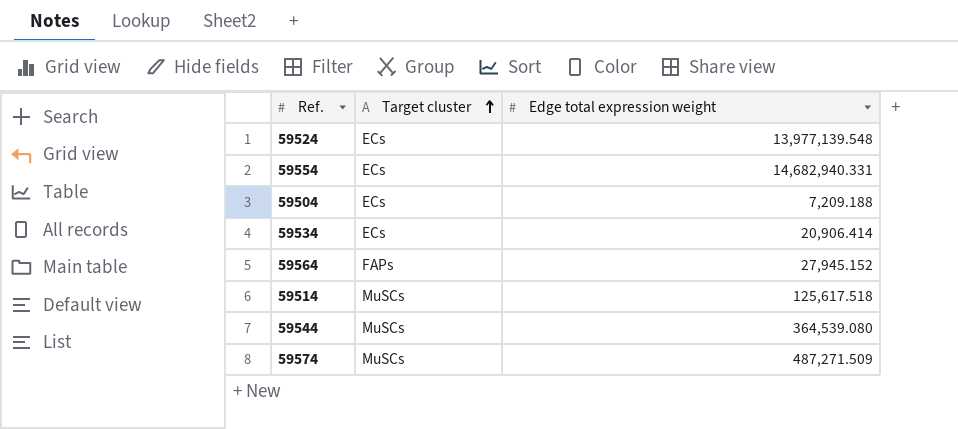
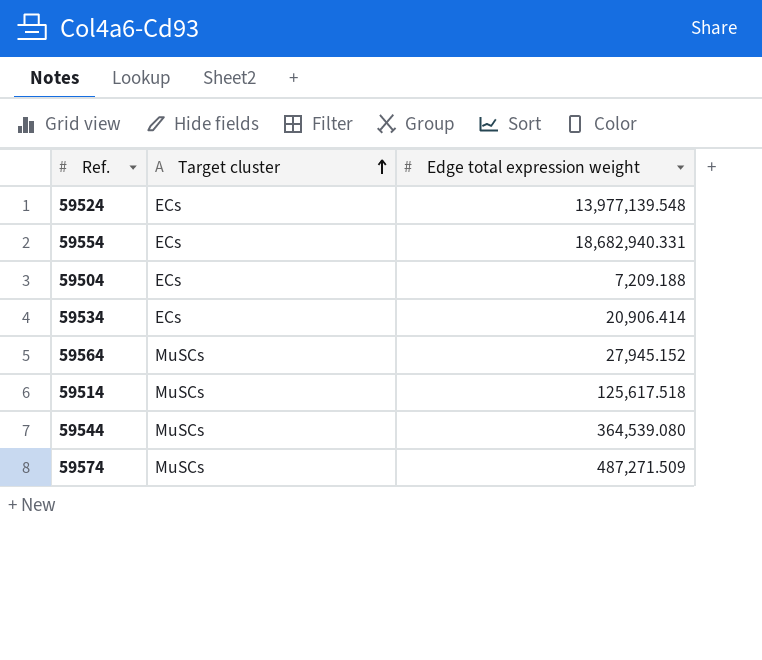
59554 | Edge total expression weight: 14,682,940.331 -> 18,682,940.331
59564 | Target cluster: FAPs -> MuSCs

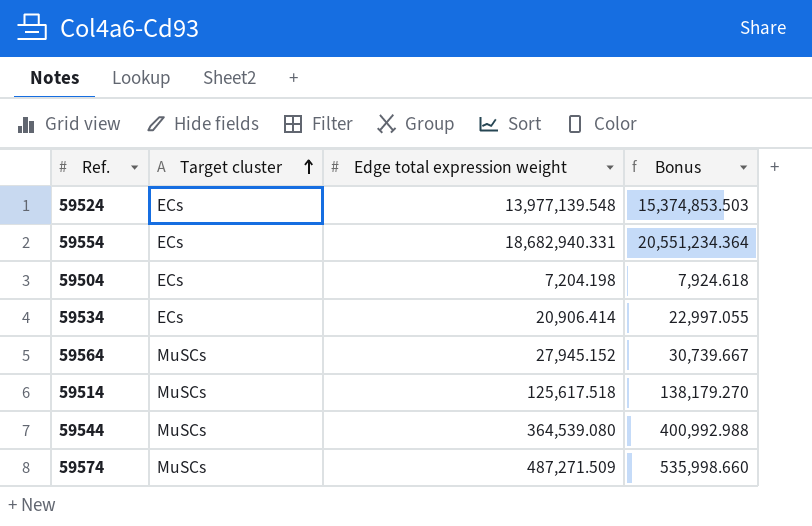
column Bonus | formula: none -> [Edge total expression weight] * 1.1
59504 | Edge total expression weight: 7,209.188 -> 7,204.198

